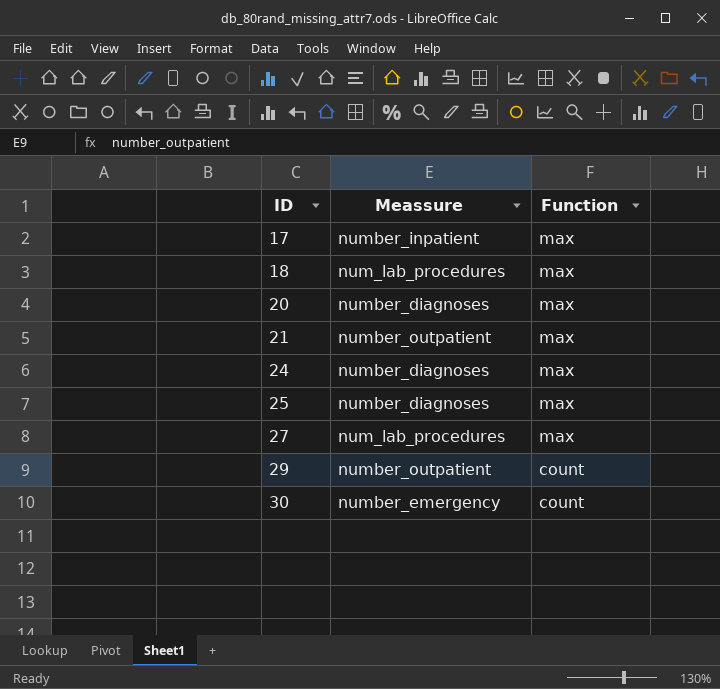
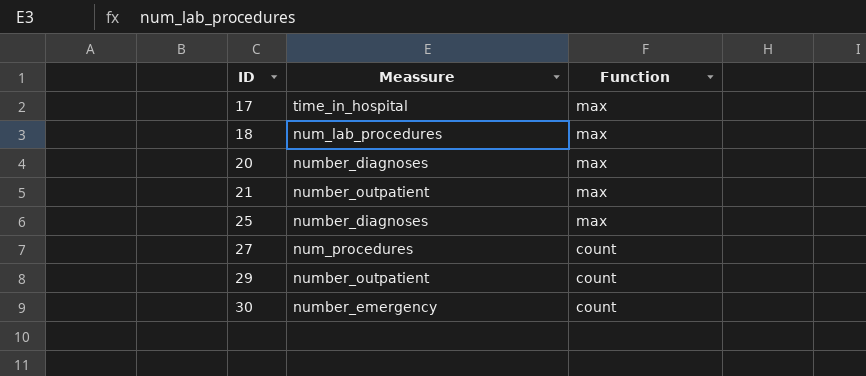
row 24: number_diagnoses | max -> none
17 | Meassure: number_inpatient -> time_in_hospital
27 | Meassure: num_lab_procedures -> num_procedures
27 | Function: max -> count

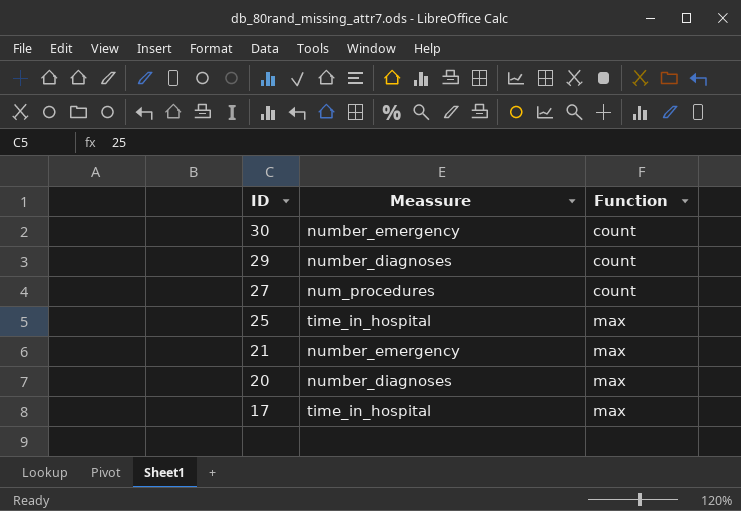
row order: ID ascending -> ID descending
row 18: num_lab_procedures | max -> none
29 | Meassure: number_outpatient -> number_diagnoses
25 | Meassure: number_diagnoses -> time_in_hospital
21 | Meassure: number_outpatient -> number_emergency

